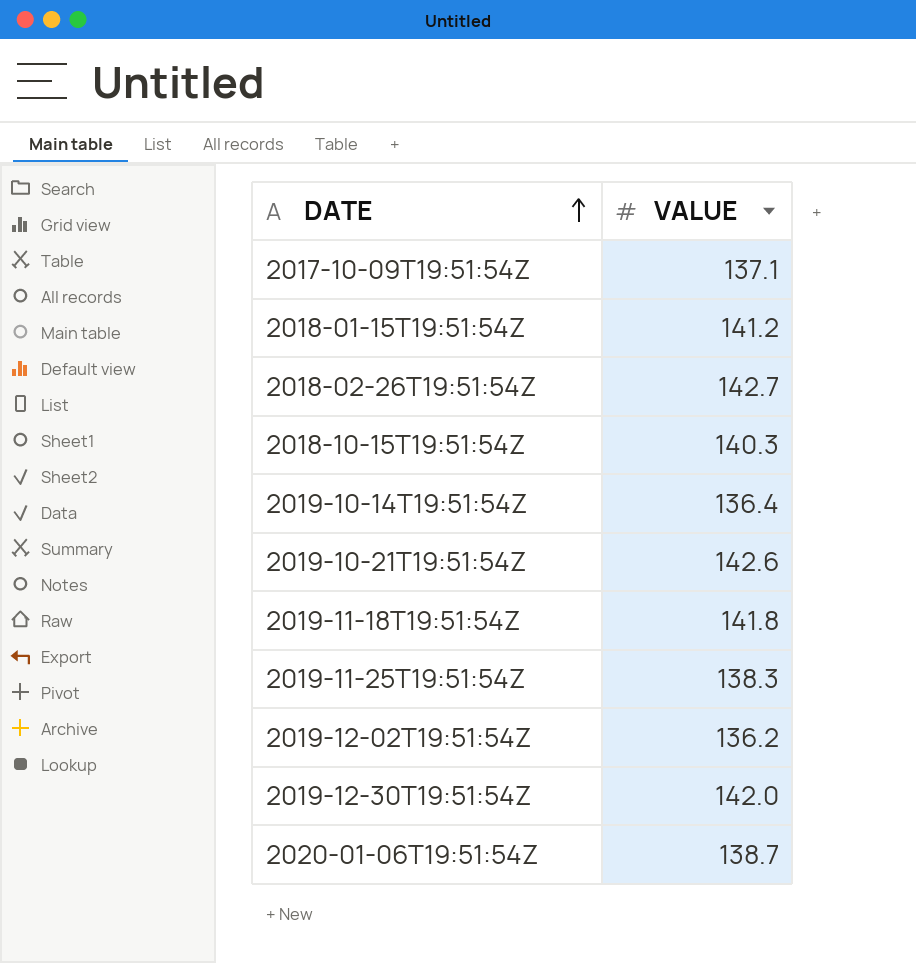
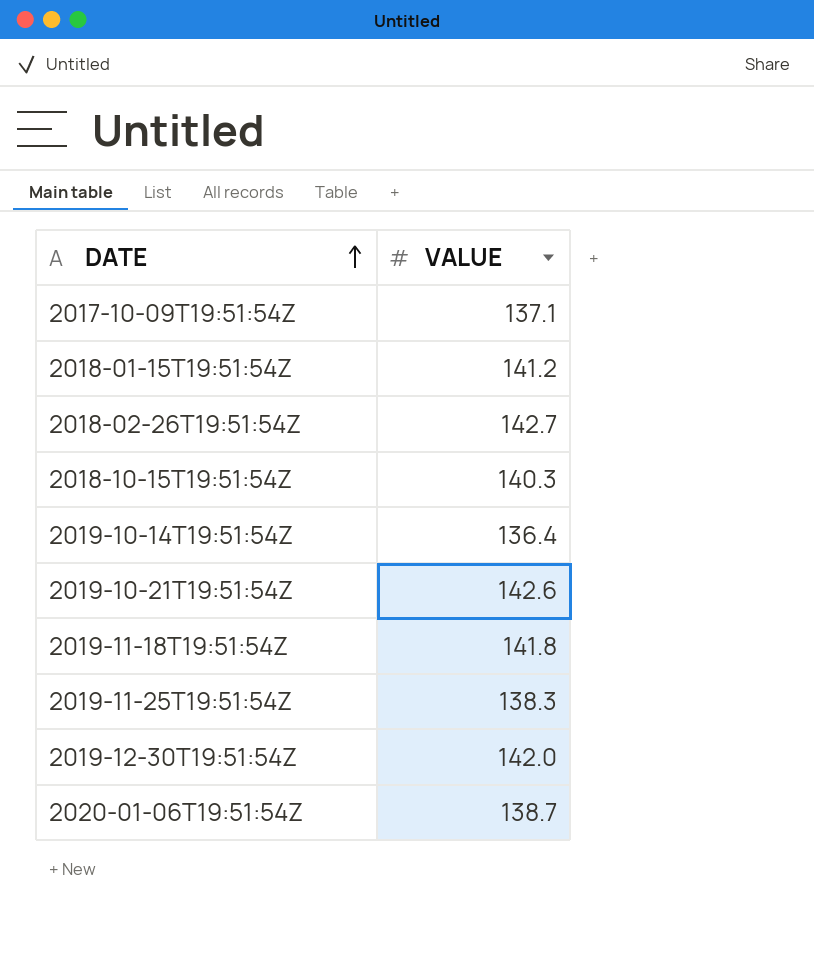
row 2019-12-02T19:51:54Z: 136.2 -> none

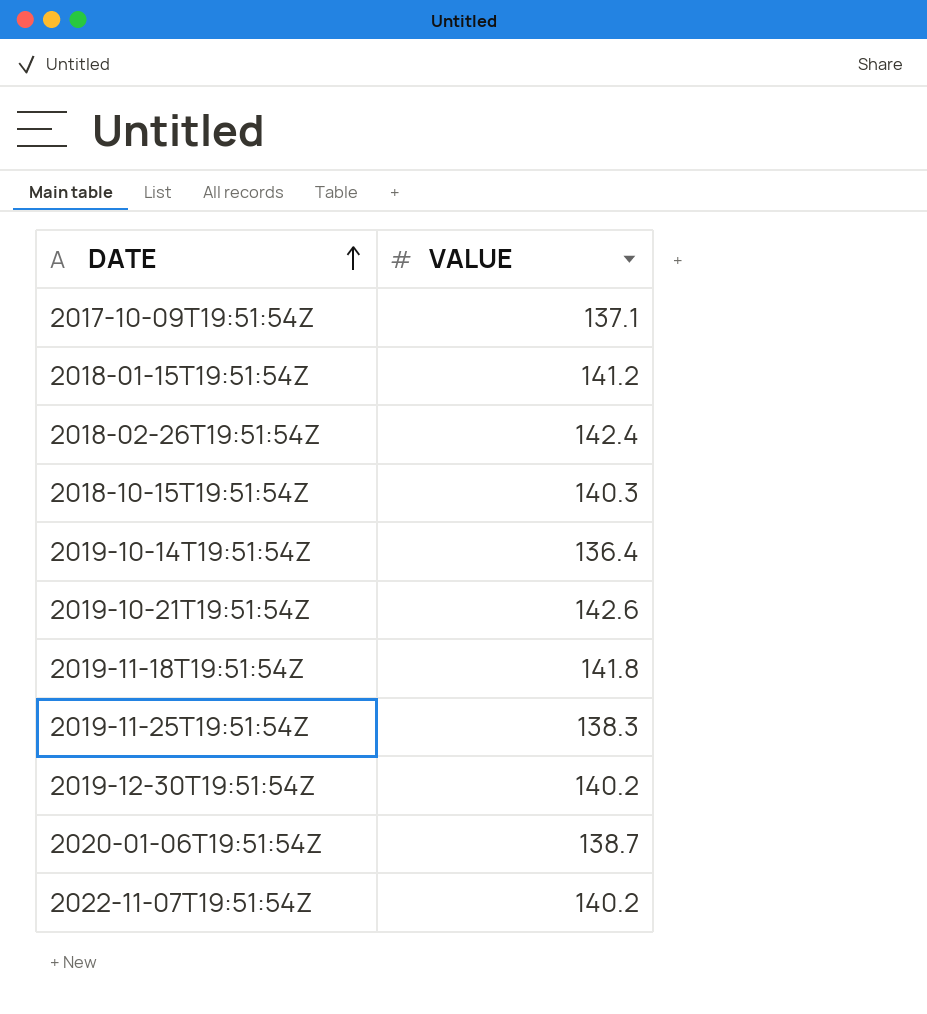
2018-02-26T19:51:54Z | VALUE: 142.7 -> 142.4
2019-12-30T19:51:54Z | VALUE: 142.0 -> 140.2
row 2022-11-07T19:51:54Z: none -> 140.2

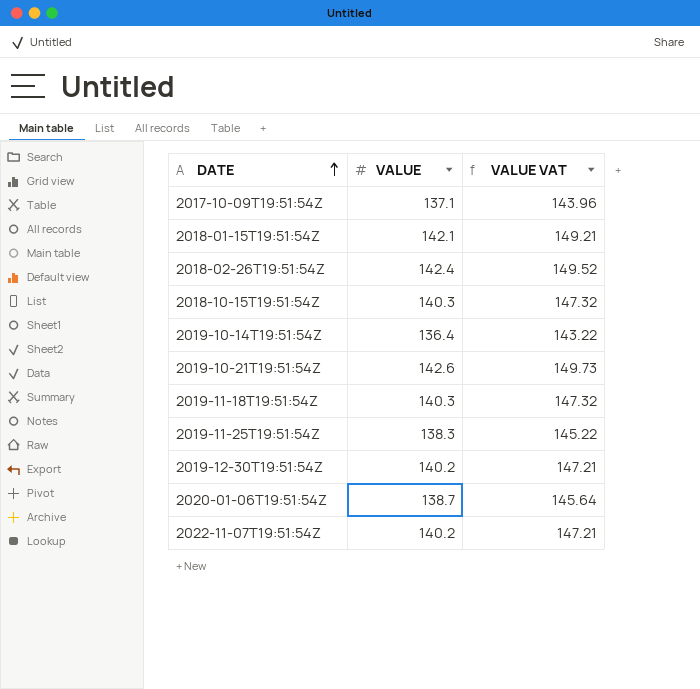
column VALUE VAT | formula: none -> [VALUE] * 1.05
2018-01-15T19:51:54Z | VALUE: 141.2 -> 142.1
2019-11-18T19:51:54Z | VALUE: 141.8 -> 140.3

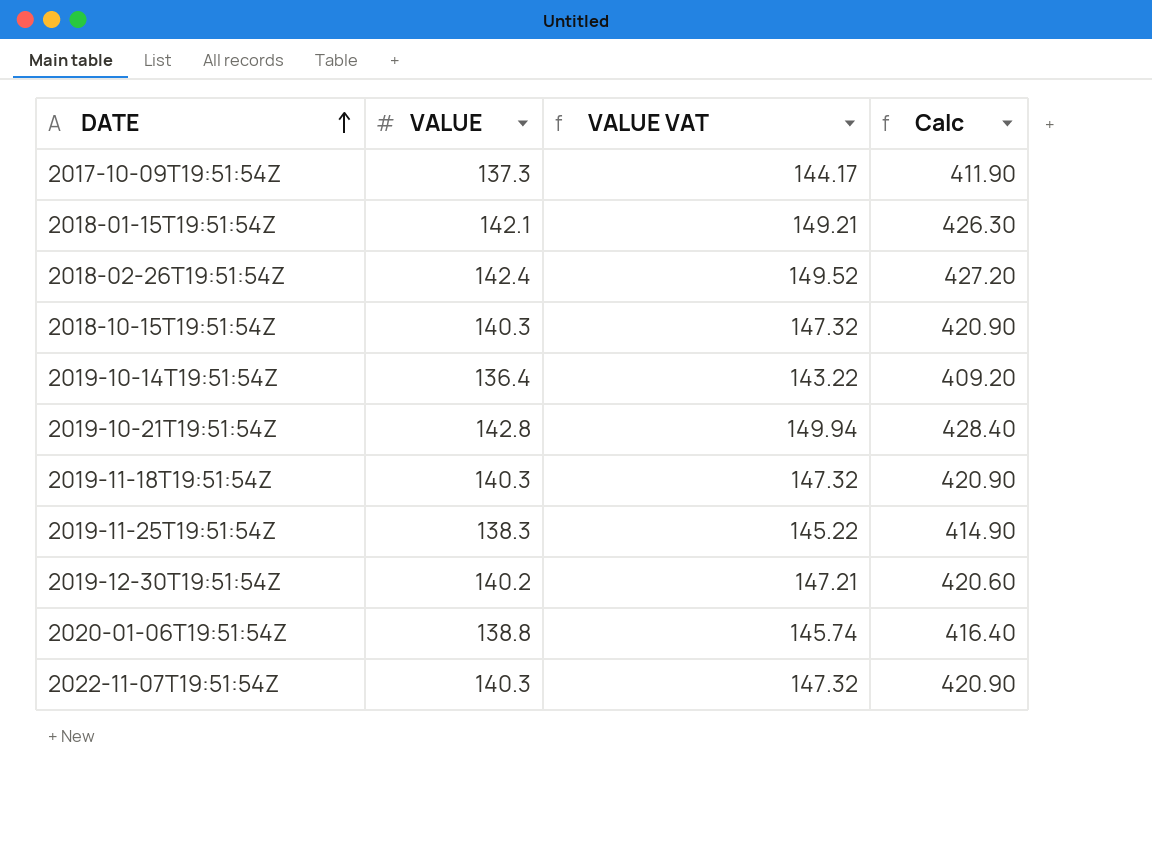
column Calc | formula: none -> [VALUE] * 3
2017-10-09T19:51:54Z | VALUE: 137.1 -> 137.3
2017-10-09T19:51:54Z | VALUE VAT: 143.96 -> 144.17
2019-10-21T19:51:54Z | VALUE: 142.6 -> 142.8
2019-10-21T19:51:54Z | VALUE VAT: 149.73 -> 149.94
2020-01-06T19:51:54Z | VALUE: 138.7 -> 138.8
2020-01-06T19:51:54Z | VALUE VAT: 145.64 -> 145.74
2022-11-07T19:51:54Z | VALUE: 140.2 -> 140.3
2022-11-07T19:51:54Z | VALUE VAT: 147.21 -> 147.32

